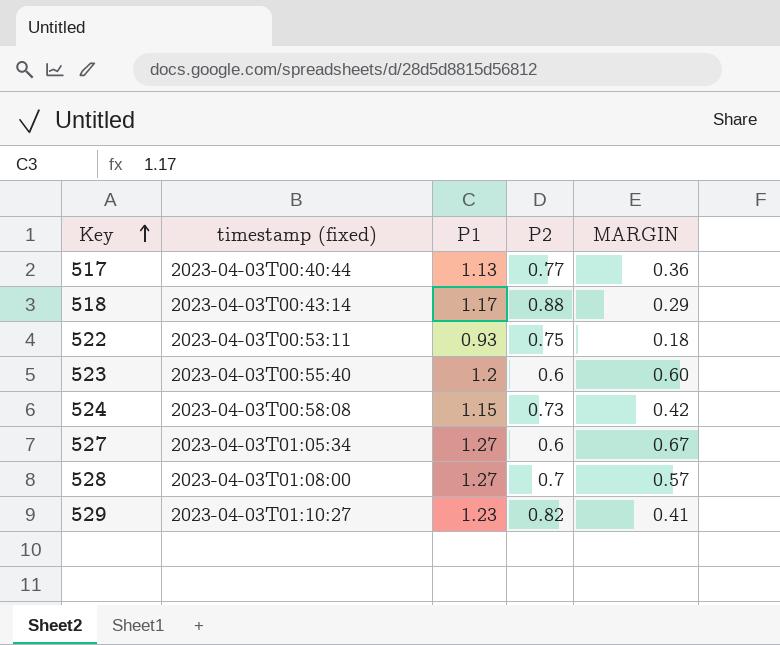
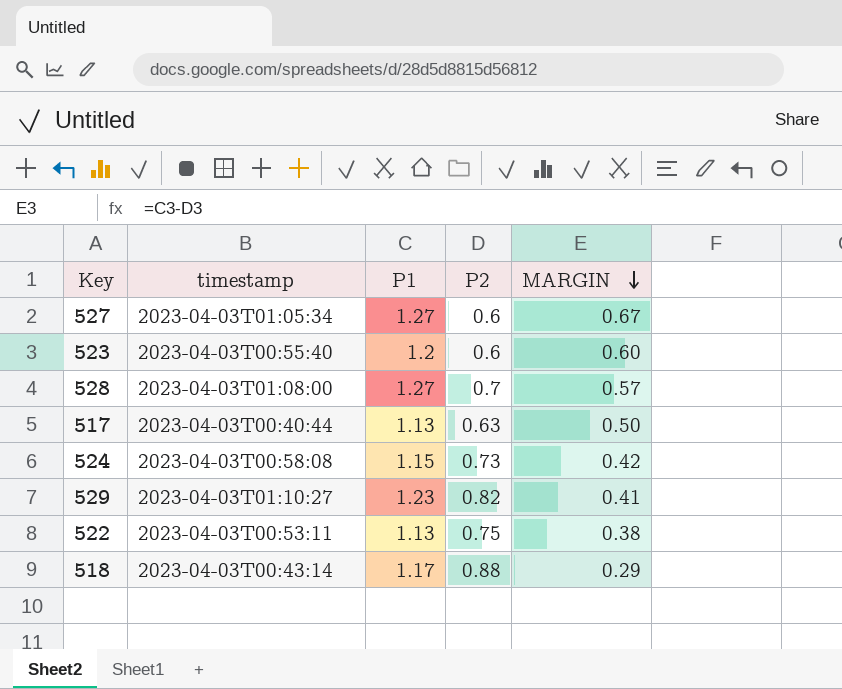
row order: Key ascending -> MARGIN descending
column name: timestamp (fixed) -> timestamp
517 | P2: 0.77 -> 0.63
517 | MARGIN: 0.36 -> 0.50
522 | P1: 0.93 -> 1.13
522 | MARGIN: 0.18 -> 0.38

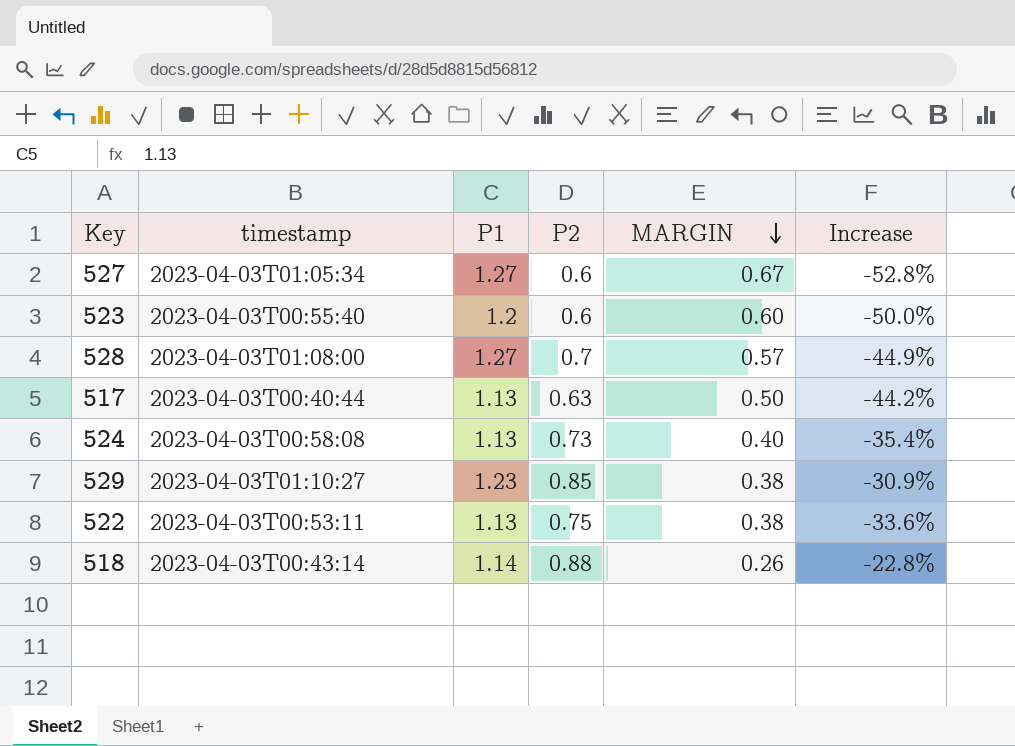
column Increase | formula: none -> ([P2] - [P1]) / [P1]
524 | P1: 1.15 -> 1.13
524 | MARGIN: 0.42 -> 0.40
529 | P2: 0.82 -> 0.85
529 | MARGIN: 0.41 -> 0.38
518 | P1: 1.17 -> 1.14
518 | MARGIN: 0.29 -> 0.26

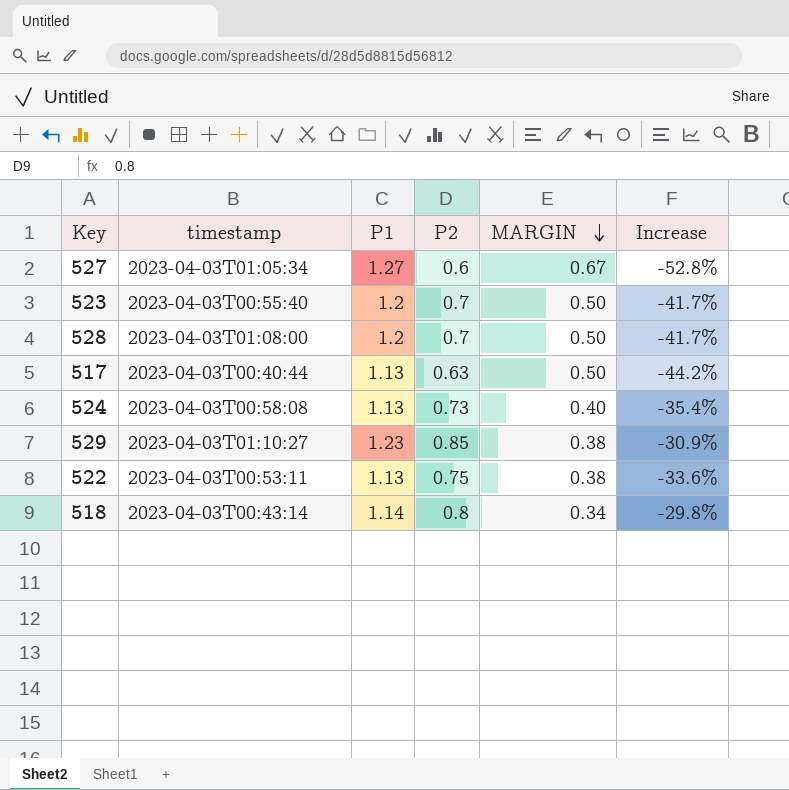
523 | P2: 0.6 -> 0.7
523 | MARGIN: 0.60 -> 0.50
523 | Increase: -50.0% -> -41.7%
528 | P1: 1.27 -> 1.2
528 | MARGIN: 0.57 -> 0.50
528 | Increase: -44.9% -> -41.7%
518 | P2: 0.88 -> 0.8
518 | MARGIN: 0.26 -> 0.34
518 | Increase: -22.8% -> -29.8%

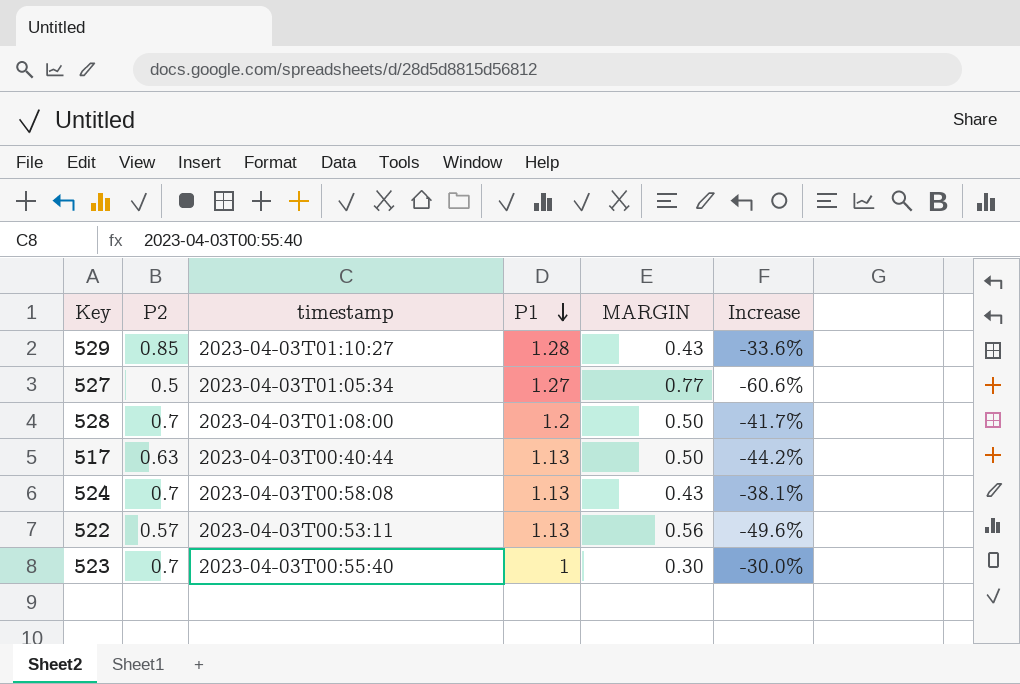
row order: MARGIN descending -> P1 descending
column P2 | position: 4 -> 2
row 518: 2023-04-03T00:43:14 | 1.14 | 0.8 | 0.34 | -29.8% -> none
529 | P1: 1.23 -> 1.28
529 | MARGIN: 0.38 -> 0.43
529 | Increase: -30.9% -> -33.6%
527 | P2: 0.6 -> 0.5
527 | MARGIN: 0.67 -> 0.77
527 | Increase: -52.8% -> -60.6%
524 | P2: 0.73 -> 0.7
524 | MARGIN: 0.40 -> 0.43
524 | Increase: -35.4% -> -38.1%
522 | P2: 0.75 -> 0.57
522 | MARGIN: 0.38 -> 0.56
522 | Increase: -33.6% -> -49.6%
523 | P1: 1.2 -> 1
523 | MARGIN: 0.50 -> 0.30
523 | Increase: -41.7% -> -30.0%

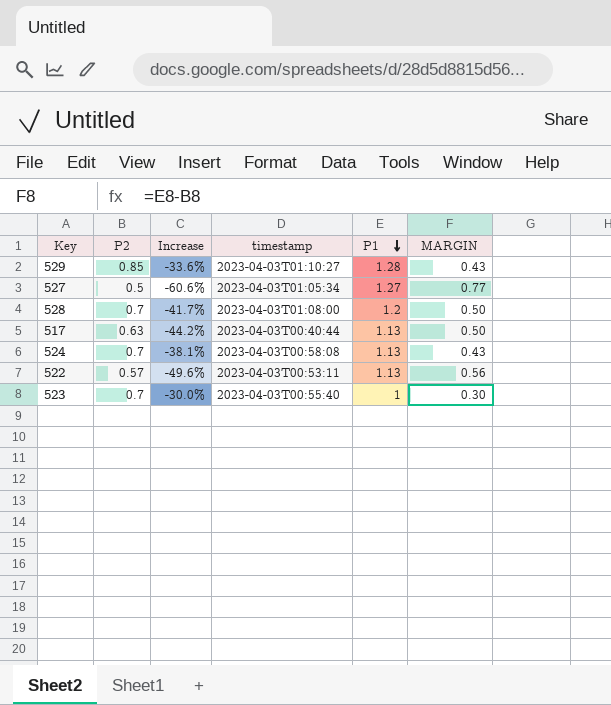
column Increase | position: 6 -> 3

